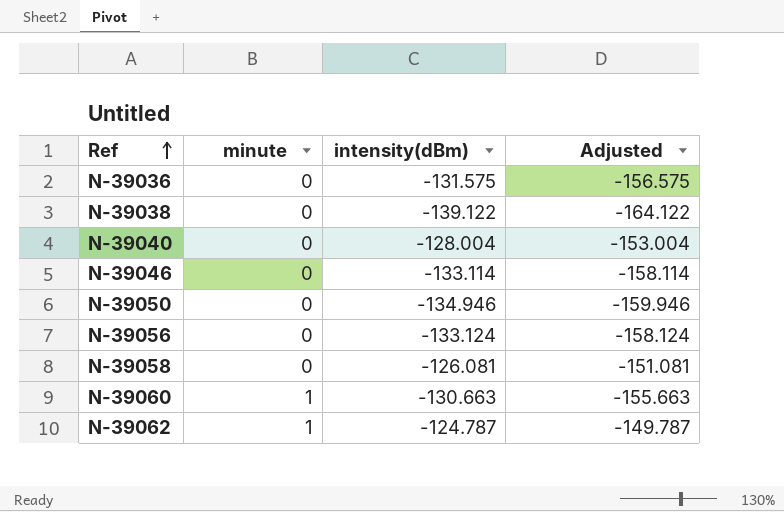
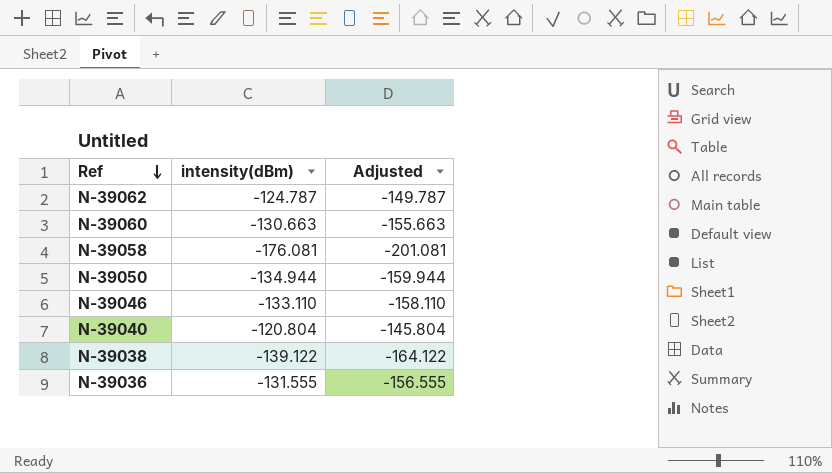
row order: Ref ascending -> Ref descending
column minute | position: 2 -> none
row N-39056: 0 | -133.124 | -158.124 -> none
N-39058 | intensity(dBm): -126.081 -> -176.081
N-39058 | Adjusted: -151.081 -> -201.081
N-39050 | intensity(dBm): -134.946 -> -134.944
N-39050 | Adjusted: -159.946 -> -159.944
N-39046 | intensity(dBm): -133.114 -> -133.110
N-39046 | Adjusted: -158.114 -> -158.110
N-39040 | intensity(dBm): -128.004 -> -120.804
N-39040 | Adjusted: -153.004 -> -145.804
N-39036 | intensity(dBm): -131.575 -> -131.555
N-39036 | Adjusted: -156.575 -> -156.555

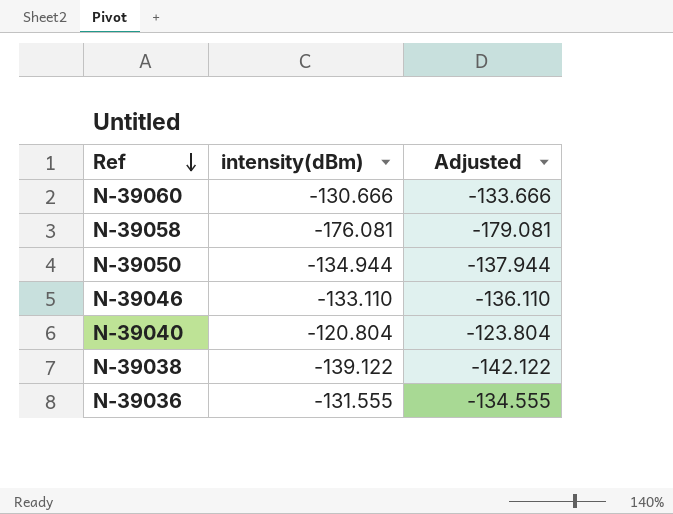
column Adjusted | formula: [intensity(dBm)] - 25 -> [intensity(dBm)] - 3
row N-39062: -124.787 | -149.787 -> none
N-39060 | intensity(dBm): -130.663 -> -130.666

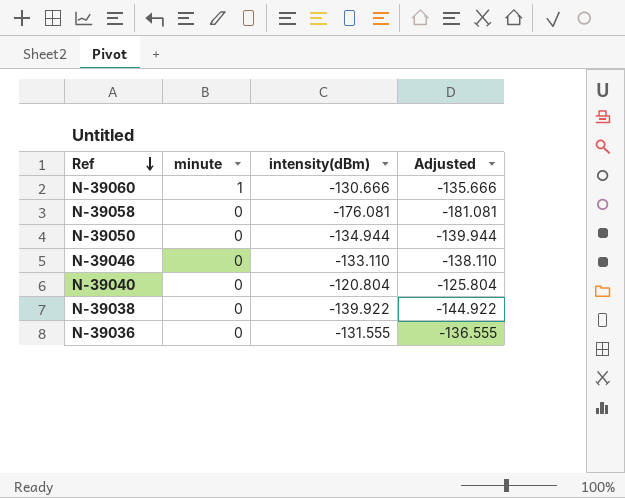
column minute | position: none -> 2
column Adjusted | formula: [intensity(dBm)] - 3 -> [intensity(dBm)] - 5
N-39038 | intensity(dBm): -139.122 -> -139.922

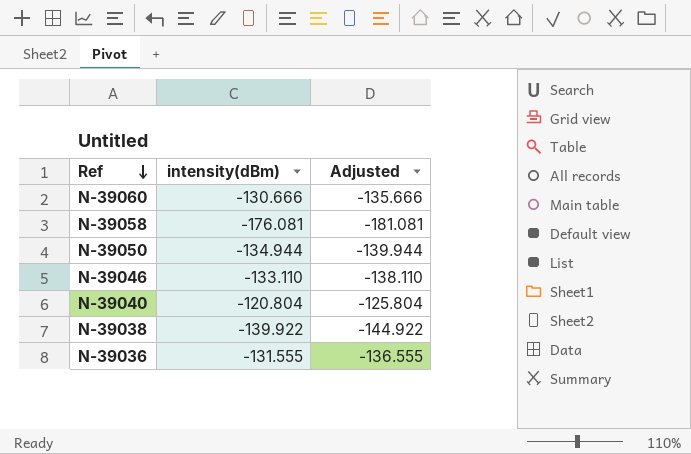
column minute | position: 2 -> none

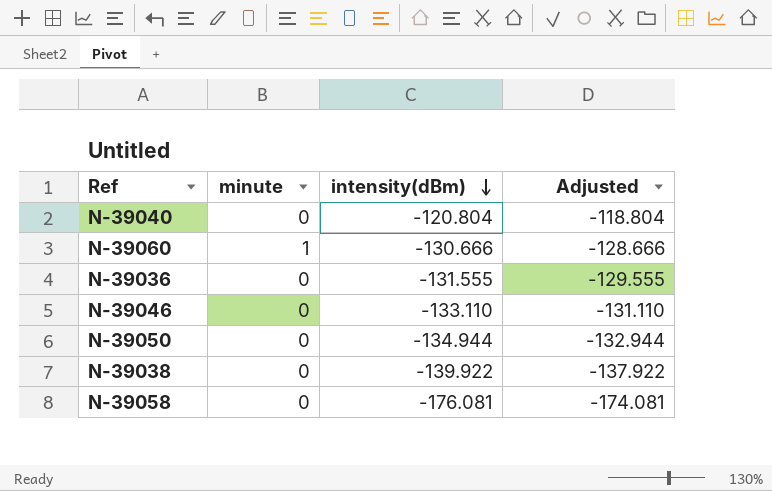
row order: Ref descending -> intensity(dBm) descending
column minute | position: none -> 2
column Adjusted | formula: [intensity(dBm)] - 5 -> [intensity(dBm)] + 2

